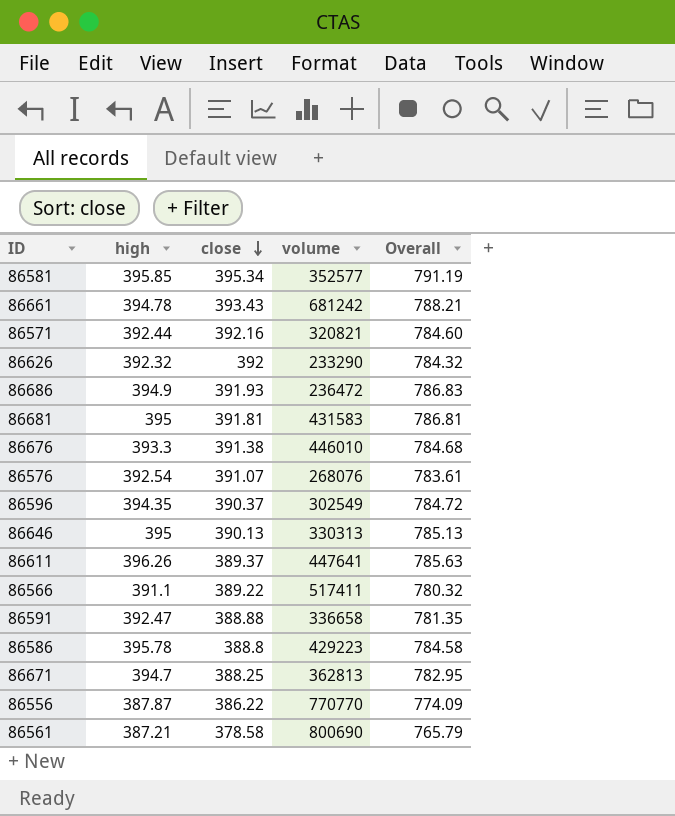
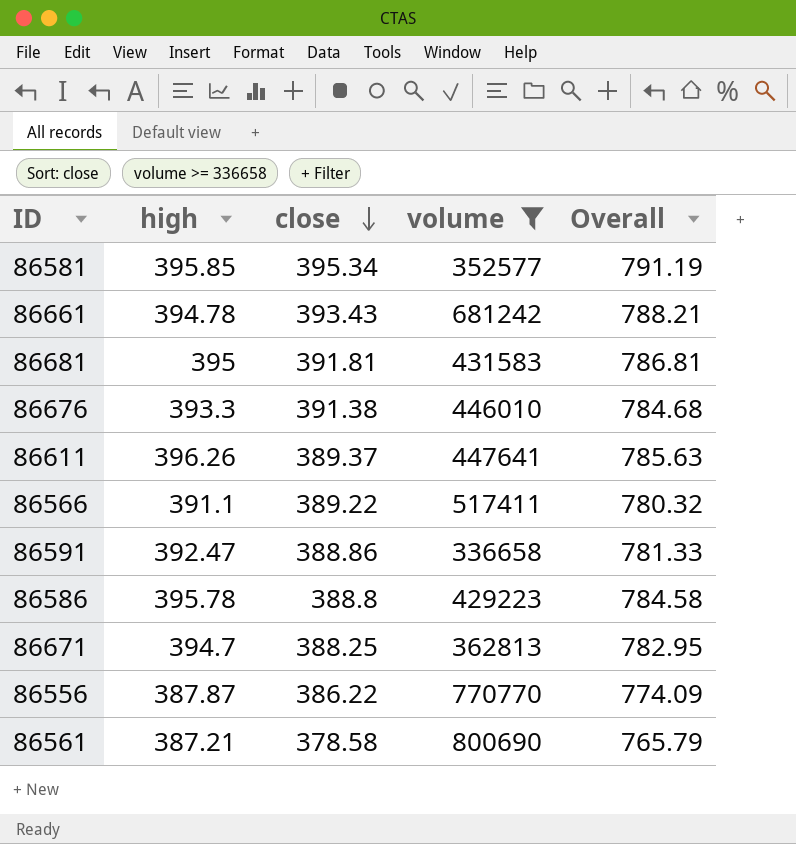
filter: none -> volume >= 336658
86591 | close: 388.88 -> 388.86
86591 | Overall: 781.35 -> 781.33

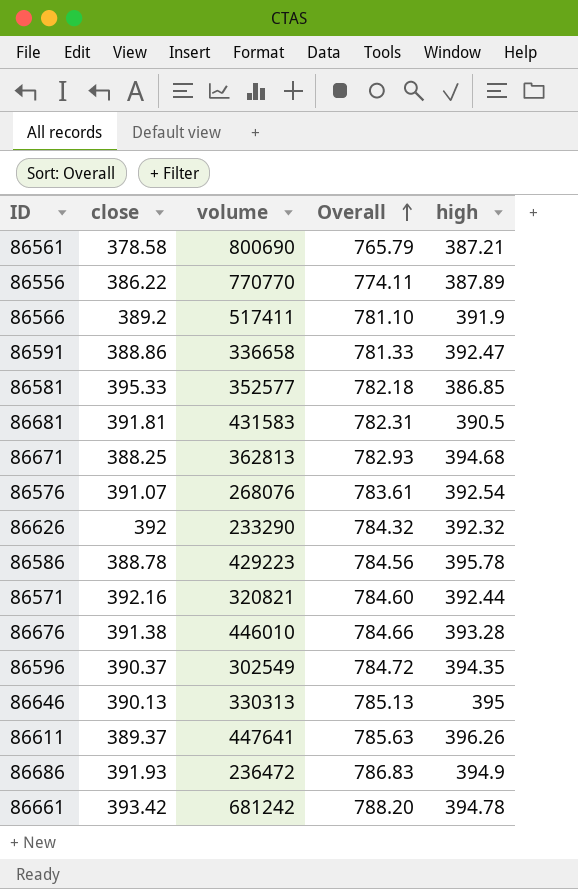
filter: volume >= 336658 -> none
row order: close descending -> Overall ascending
column high | position: 2 -> 5
86556 | Overall: 774.09 -> 774.11
86556 | high: 387.87 -> 387.89
86566 | close: 389.22 -> 389.2
86566 | Overall: 780.32 -> 781.10
86566 | high: 391.1 -> 391.9
86581 | close: 395.34 -> 395.33
86581 | Overall: 791.19 -> 782.18
86581 | high: 395.85 -> 386.85
86681 | Overall: 786.81 -> 782.31
86681 | high: 395 -> 390.5
86671 | Overall: 782.95 -> 782.93
86671 | high: 394.7 -> 394.68
86586 | close: 388.8 -> 388.78
86586 | Overall: 784.58 -> 784.56
86676 | Overall: 784.68 -> 784.66
86676 | high: 393.3 -> 393.28
86661 | close: 393.43 -> 393.42
86661 | Overall: 788.21 -> 788.20

